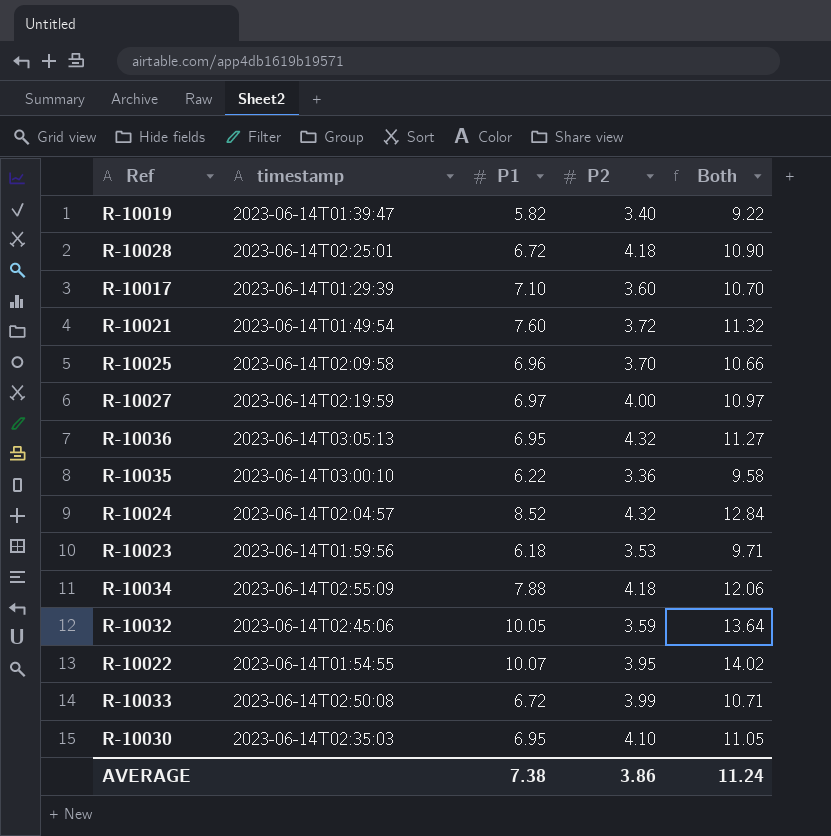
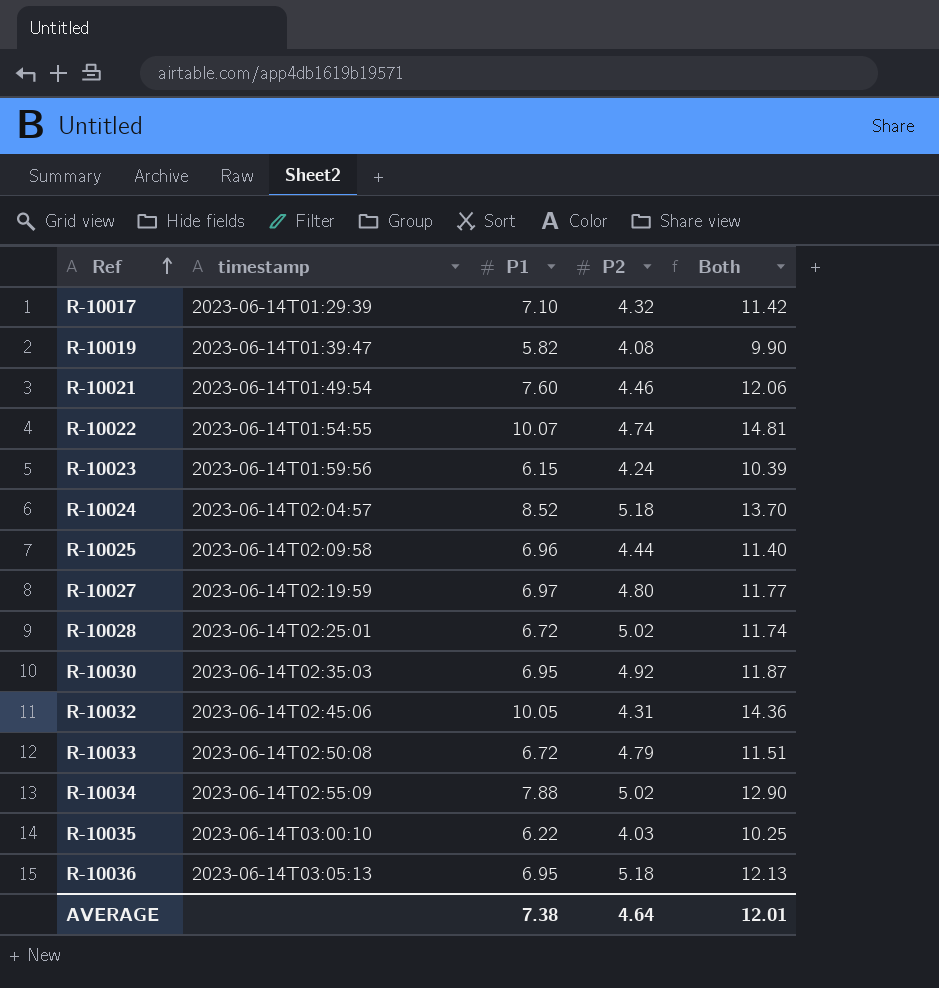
row order: none -> Ref ascending
R-10017 | P2: 3.60 -> 4.32
R-10017 | Both: 10.70 -> 11.42
R-10019 | P2: 3.40 -> 4.08
R-10019 | Both: 9.22 -> 9.90
R-10021 | P2: 3.72 -> 4.46
R-10021 | Both: 11.32 -> 12.06
R-10022 | P2: 3.95 -> 4.74
R-10022 | Both: 14.02 -> 14.81
R-10023 | P1: 6.18 -> 6.15
R-10023 | P2: 3.53 -> 4.24
R-10023 | Both: 9.71 -> 10.39
R-10024 | P2: 4.32 -> 5.18
R-10024 | Both: 12.84 -> 13.70
R-10025 | P2: 3.70 -> 4.44
R-10025 | Both: 10.66 -> 11.40
R-10027 | P2: 4.00 -> 4.80
R-10027 | Both: 10.97 -> 11.77
R-10028 | P2: 4.18 -> 5.02
R-10028 | Both: 10.90 -> 11.74
R-10030 | P2: 4.10 -> 4.92
R-10030 | Both: 11.05 -> 11.87
R-10032 | P2: 3.59 -> 4.31
R-10032 | Both: 13.64 -> 14.36
R-10033 | P2: 3.99 -> 4.79
R-10033 | Both: 10.71 -> 11.51
R-10034 | P2: 4.18 -> 5.02
R-10034 | Both: 12.06 -> 12.90
R-10035 | P2: 3.36 -> 4.03
R-10035 | Both: 9.58 -> 10.25
R-10036 | P2: 4.32 -> 5.18
R-10036 | Both: 11.27 -> 12.13
AVERAGE | P2: 3.86 -> 4.64
AVERAGE | Both: 11.24 -> 12.01

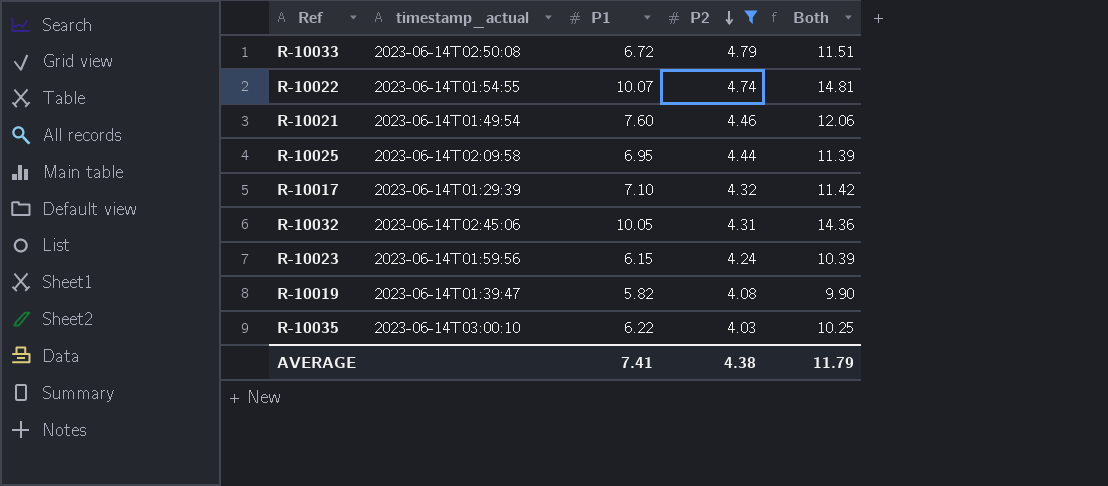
filter: none -> P2 <= 4.79
row order: Ref ascending -> P2 descending
column name: timestamp -> timestamp_actual
R-10025 | P1: 6.96 -> 6.95
R-10025 | Both: 11.40 -> 11.39
AVERAGE | P1: 7.38 -> 7.41
AVERAGE | P2: 4.64 -> 4.38
AVERAGE | Both: 12.01 -> 11.79

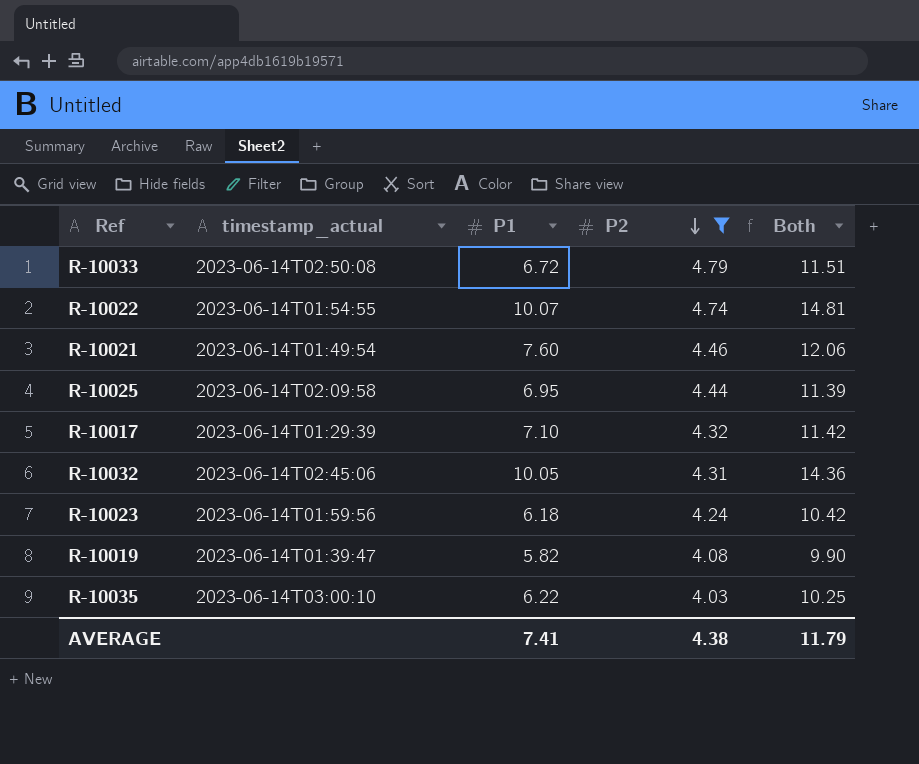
R-10023 | P1: 6.15 -> 6.18
R-10023 | Both: 10.39 -> 10.42

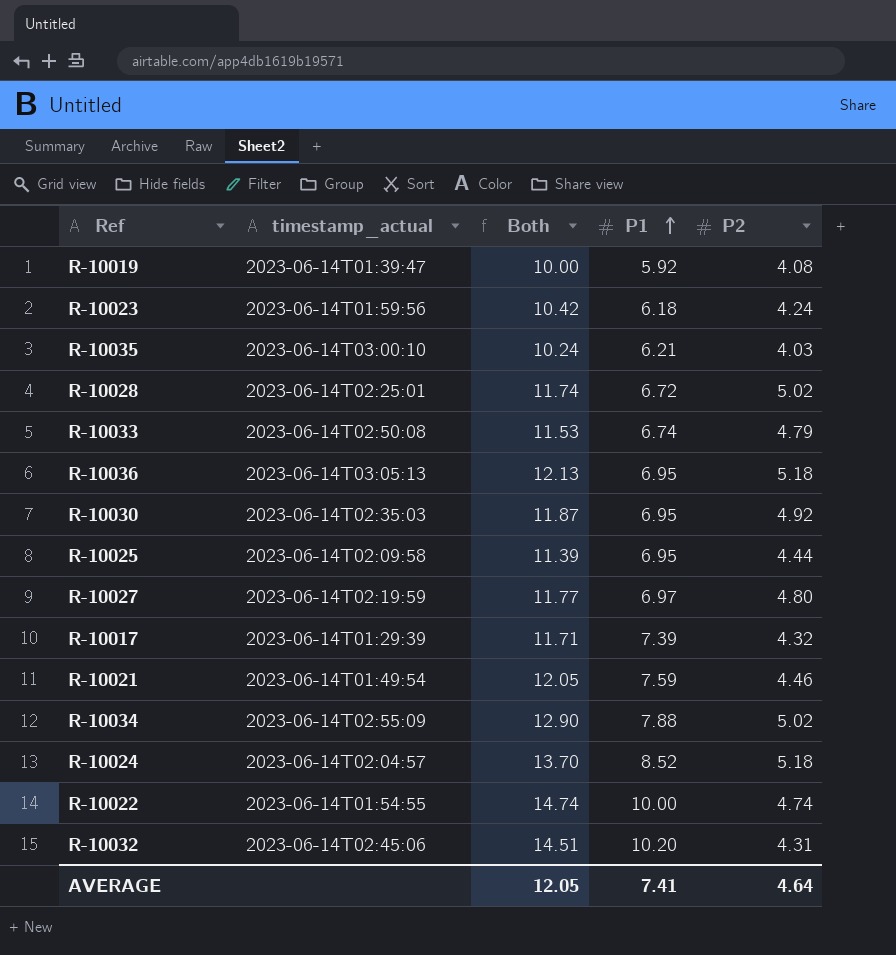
filter: P2 <= 4.79 -> none
row order: P2 descending -> P1 ascending
column Both | position: 5 -> 3
R-10019 | Both: 9.90 -> 10.00
R-10019 | P1: 5.82 -> 5.92
R-10035 | Both: 10.25 -> 10.24
R-10035 | P1: 6.22 -> 6.21
R-10033 | Both: 11.51 -> 11.53
R-10033 | P1: 6.72 -> 6.74
R-10017 | Both: 11.42 -> 11.71
R-10017 | P1: 7.10 -> 7.39
R-10021 | Both: 12.06 -> 12.05
R-10021 | P1: 7.60 -> 7.59
R-10022 | Both: 14.81 -> 14.74
R-10022 | P1: 10.07 -> 10.00
R-10032 | Both: 14.36 -> 14.51
R-10032 | P1: 10.05 -> 10.20
AVERAGE | Both: 11.79 -> 12.05
AVERAGE | P2: 4.38 -> 4.64

